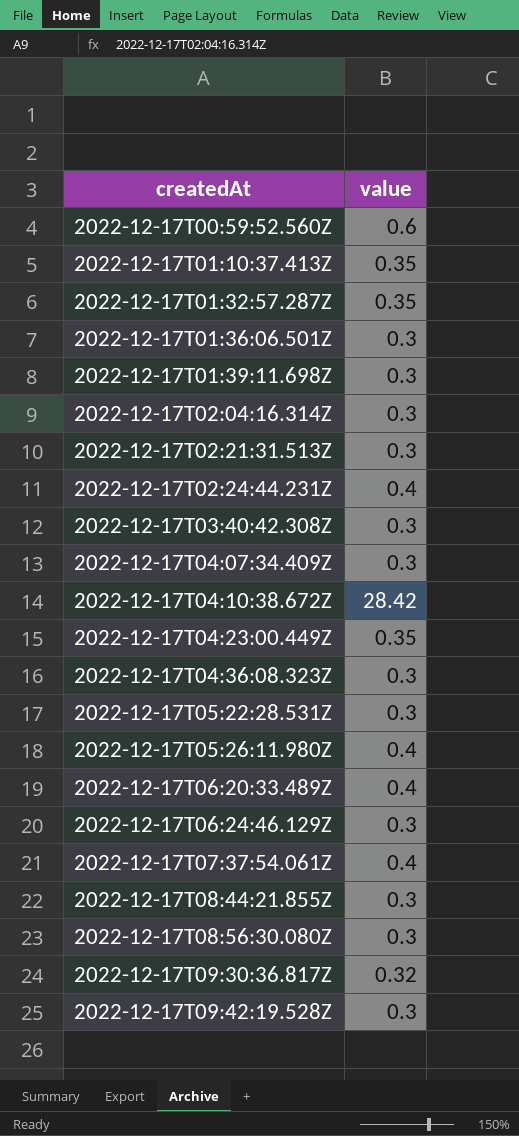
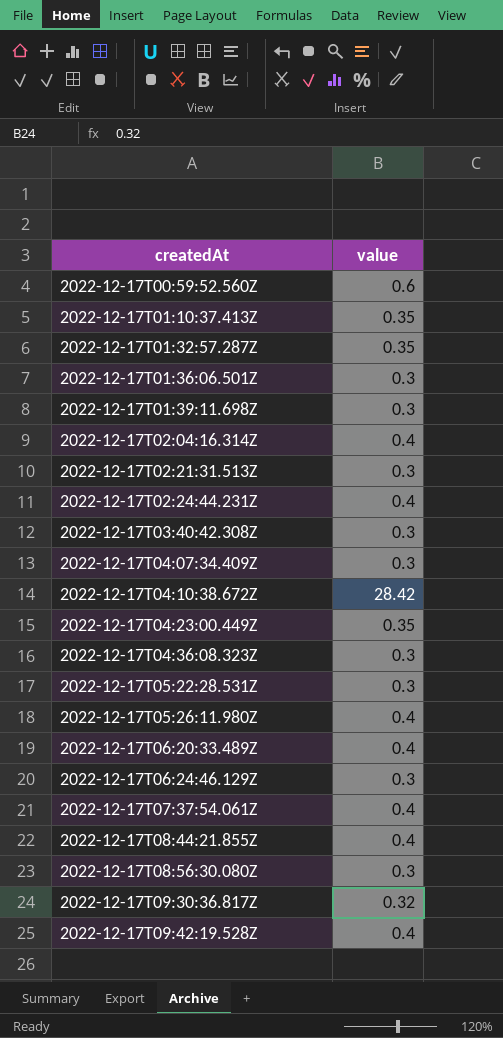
2022-12-17T02:04:16.314Z | value: 0.3 -> 0.4
2022-12-17T08:44:21.855Z | value: 0.3 -> 0.4
2022-12-17T09:42:19.528Z | value: 0.3 -> 0.4

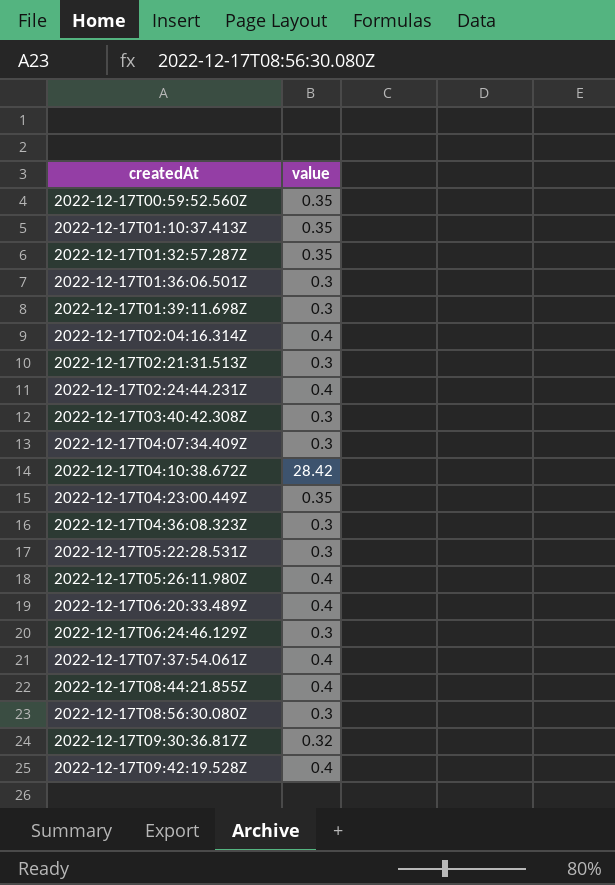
2022-12-17T00:59:52.560Z | value: 0.6 -> 0.35

